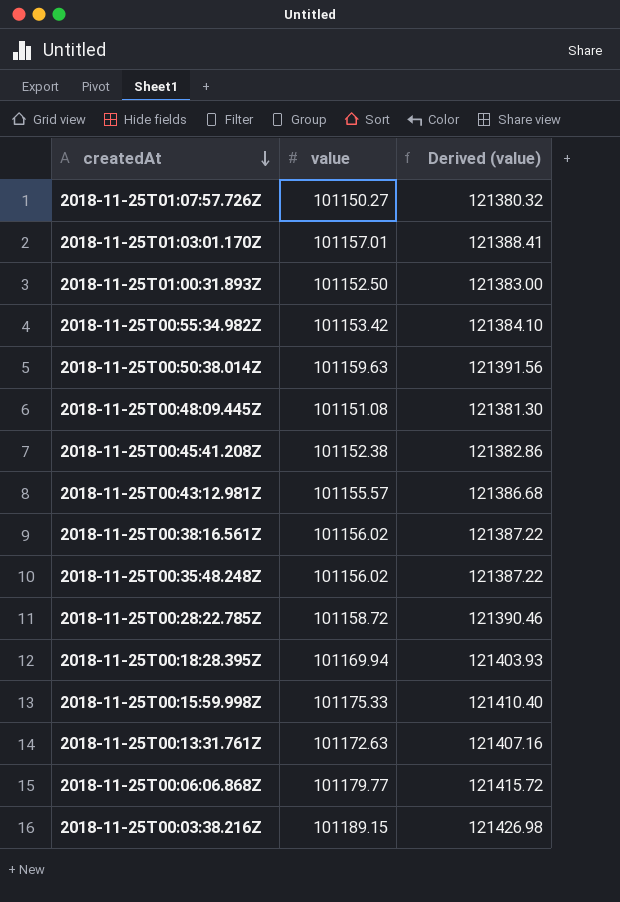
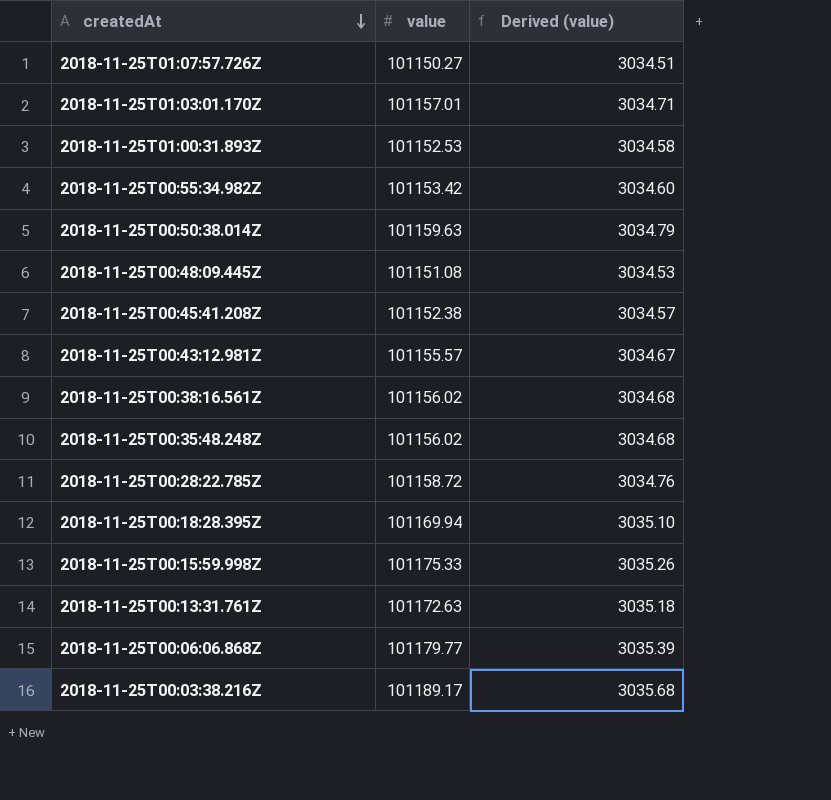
column Derived (value) | formula: [value] * 1.2 -> [value] * 0.03
2018-11-25T01:00:31.893Z | value: 101152.50 -> 101152.53
2018-11-25T00:03:38.216Z | value: 101189.15 -> 101189.17

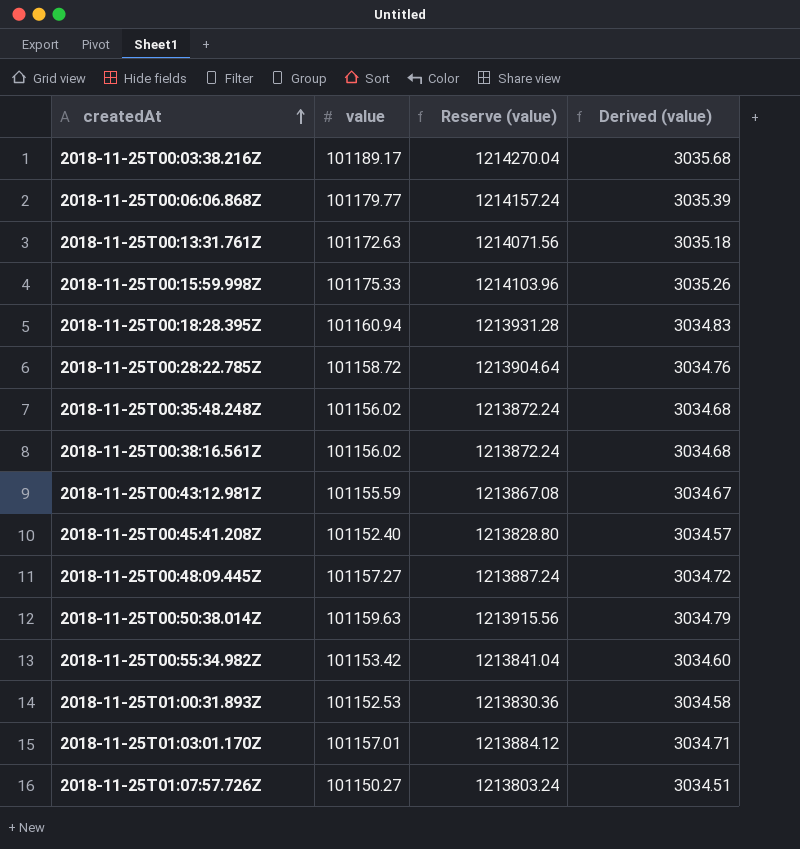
row order: createdAt descending -> createdAt ascending
column Reserve (value) | formula: none -> [value] * 12
2018-11-25T00:18:28.395Z | value: 101169.94 -> 101160.94
2018-11-25T00:18:28.395Z | Derived (value): 3035.10 -> 3034.83
2018-11-25T00:43:12.981Z | value: 101155.57 -> 101155.59
2018-11-25T00:45:41.208Z | value: 101152.38 -> 101152.40
2018-11-25T00:48:09.445Z | value: 101151.08 -> 101157.27
2018-11-25T00:48:09.445Z | Derived (value): 3034.53 -> 3034.72

